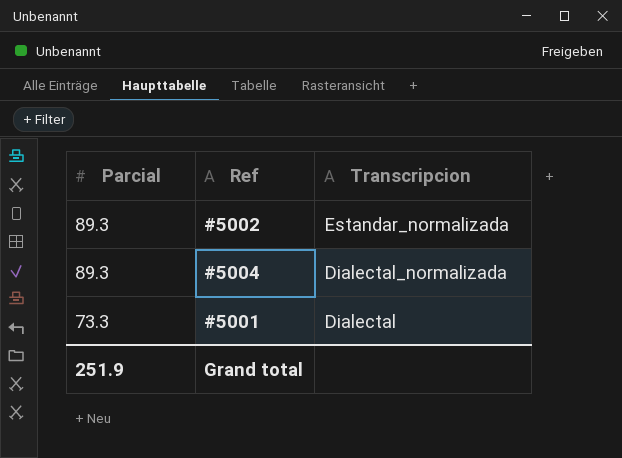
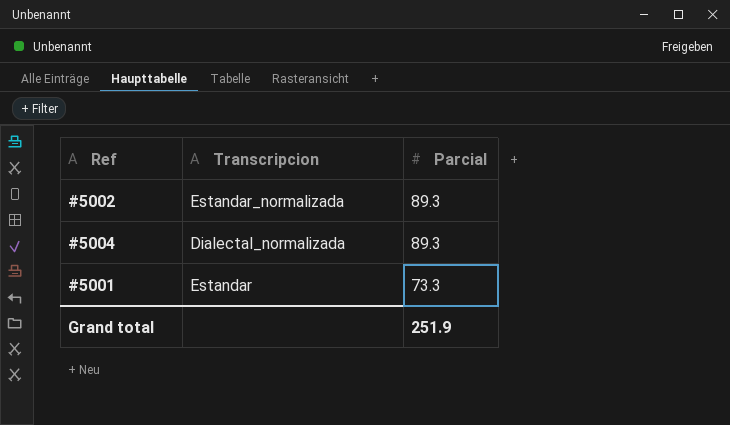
column Parcial | position: 1 -> 3
#5001 | Transcripcion: Dialectal -> Estandar

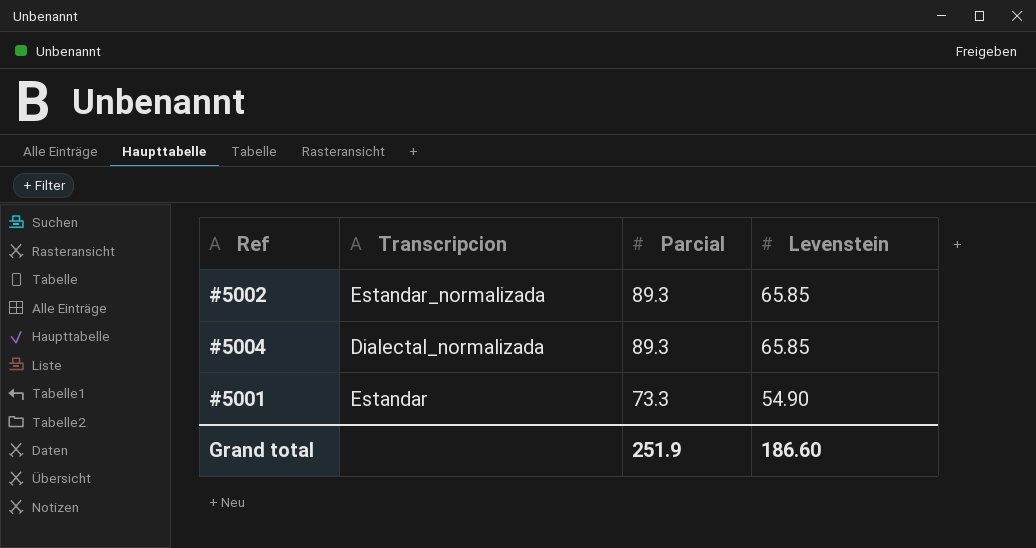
column Levenstein | position: none -> 4

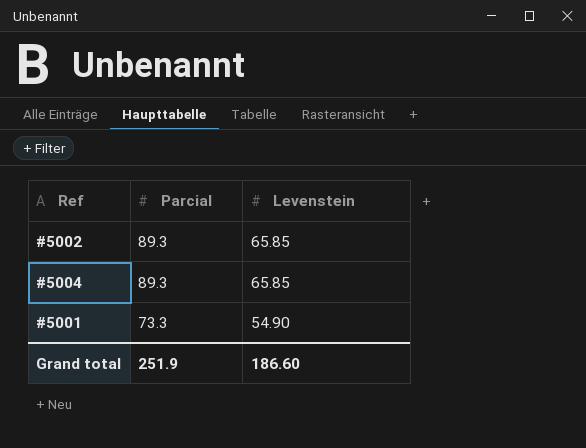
column Transcripcion | position: 2 -> none

